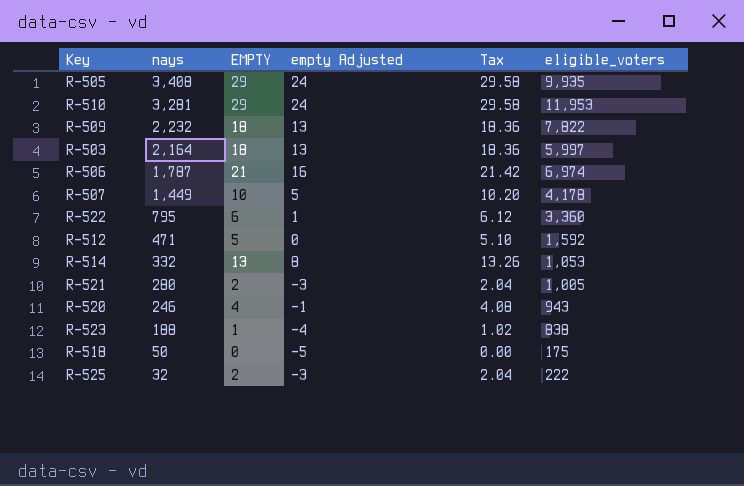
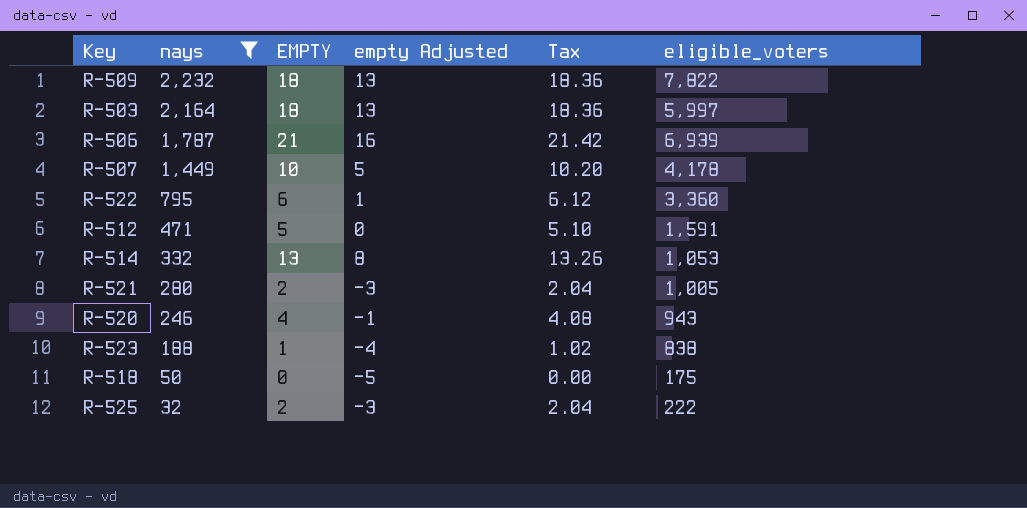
filter: none -> nays <= 2,232
R-506 | eligible_voters: 6,974 -> 6,939
R-512 | eligible_voters: 1,592 -> 1,591

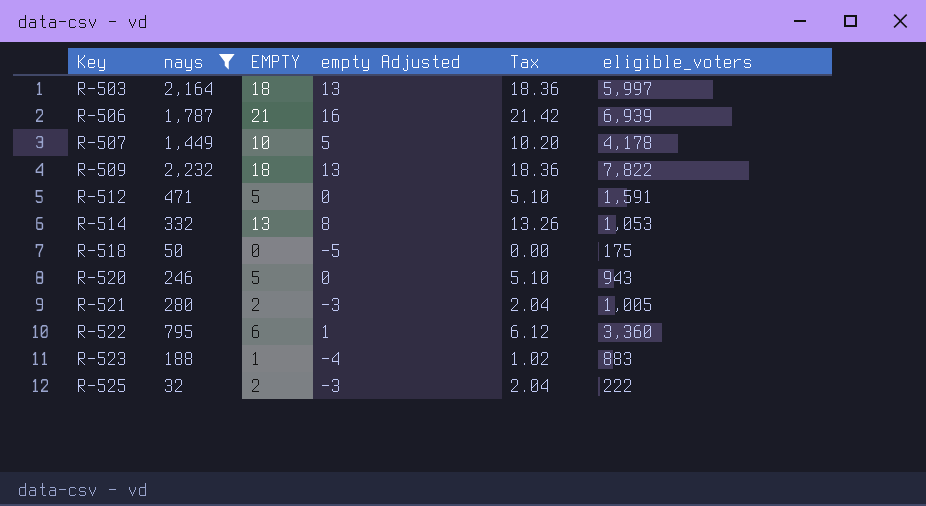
row order: nays descending -> Key ascending
R-520 | EMPTY: 4 -> 5
R-520 | empty Adjusted: -1 -> 0
R-520 | Tax: 4.08 -> 5.10
R-523 | eligible_voters: 838 -> 883

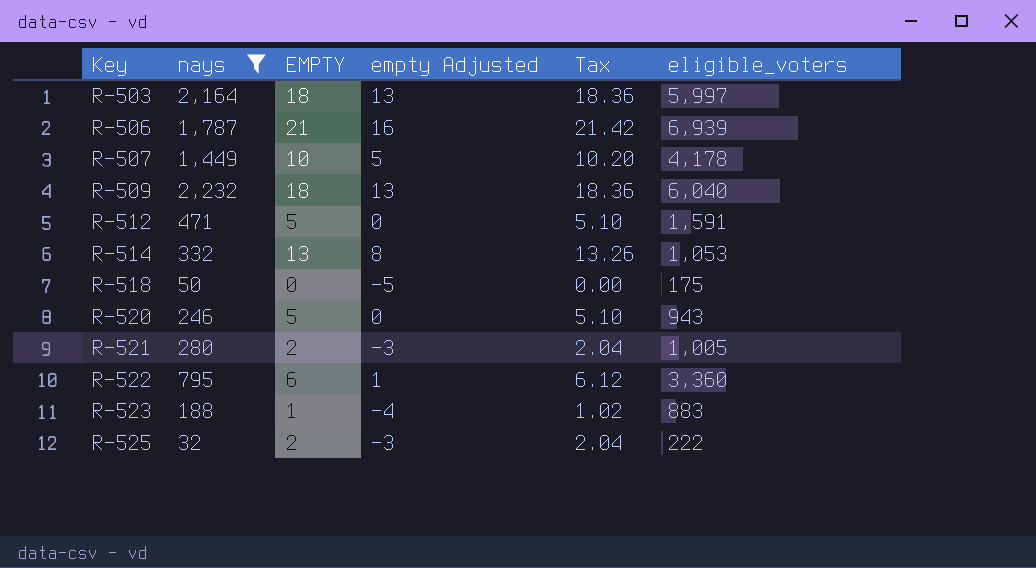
R-509 | eligible_voters: 7,822 -> 6,040

